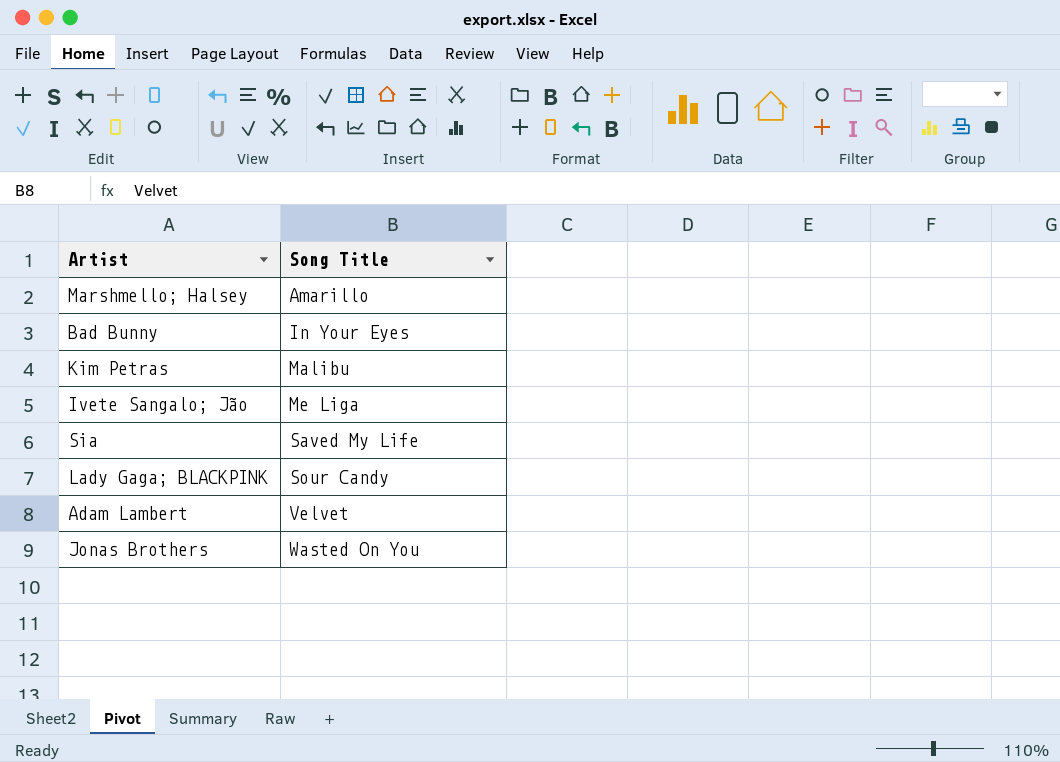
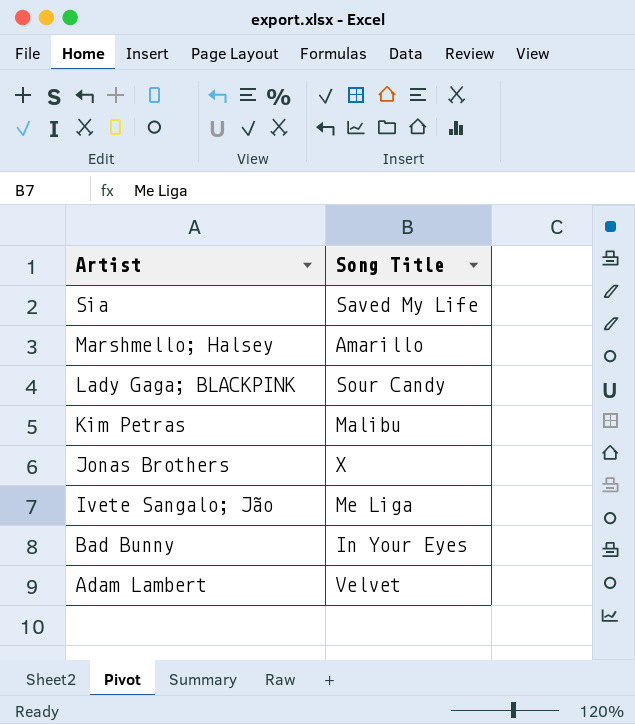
row order: Song Title ascending -> Artist descending
Jonas Brothers | Song Title: Wasted On You -> X

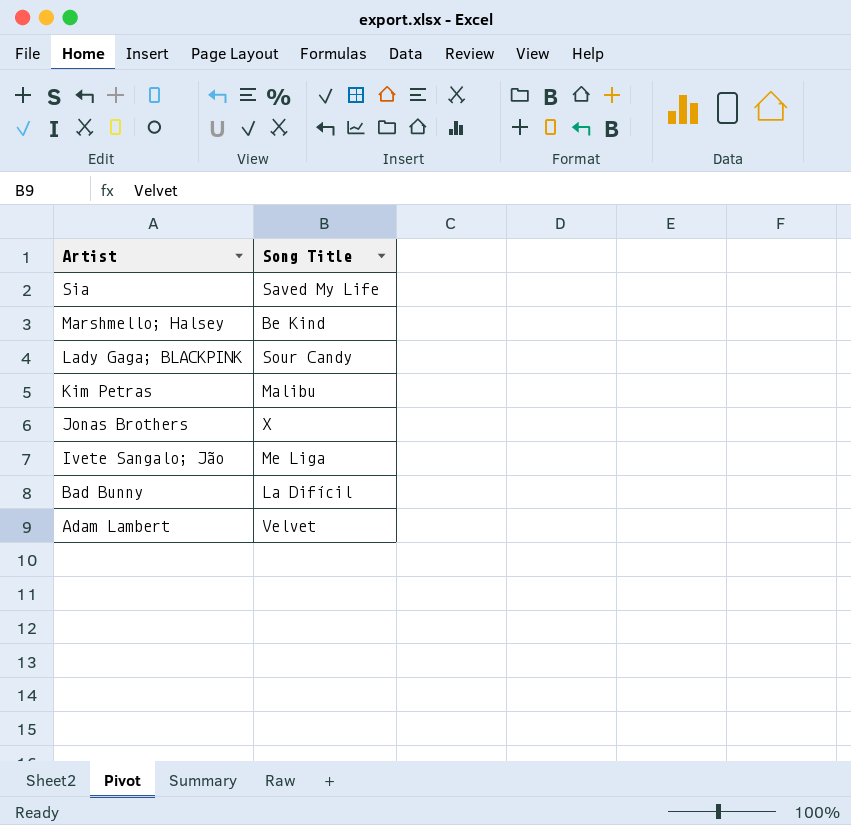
Marshmello; Halsey | Song Title: Amarillo -> Be Kind
Bad Bunny | Song Title: In Your Eyes -> La Difícil

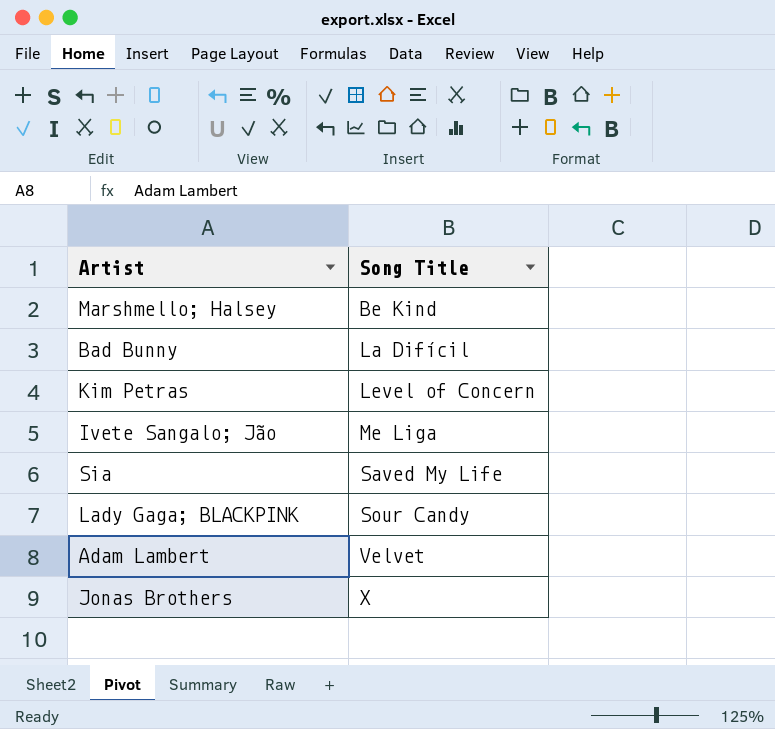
row order: Artist descending -> Song Title ascending
Kim Petras | Song Title: Malibu -> Level of Concern

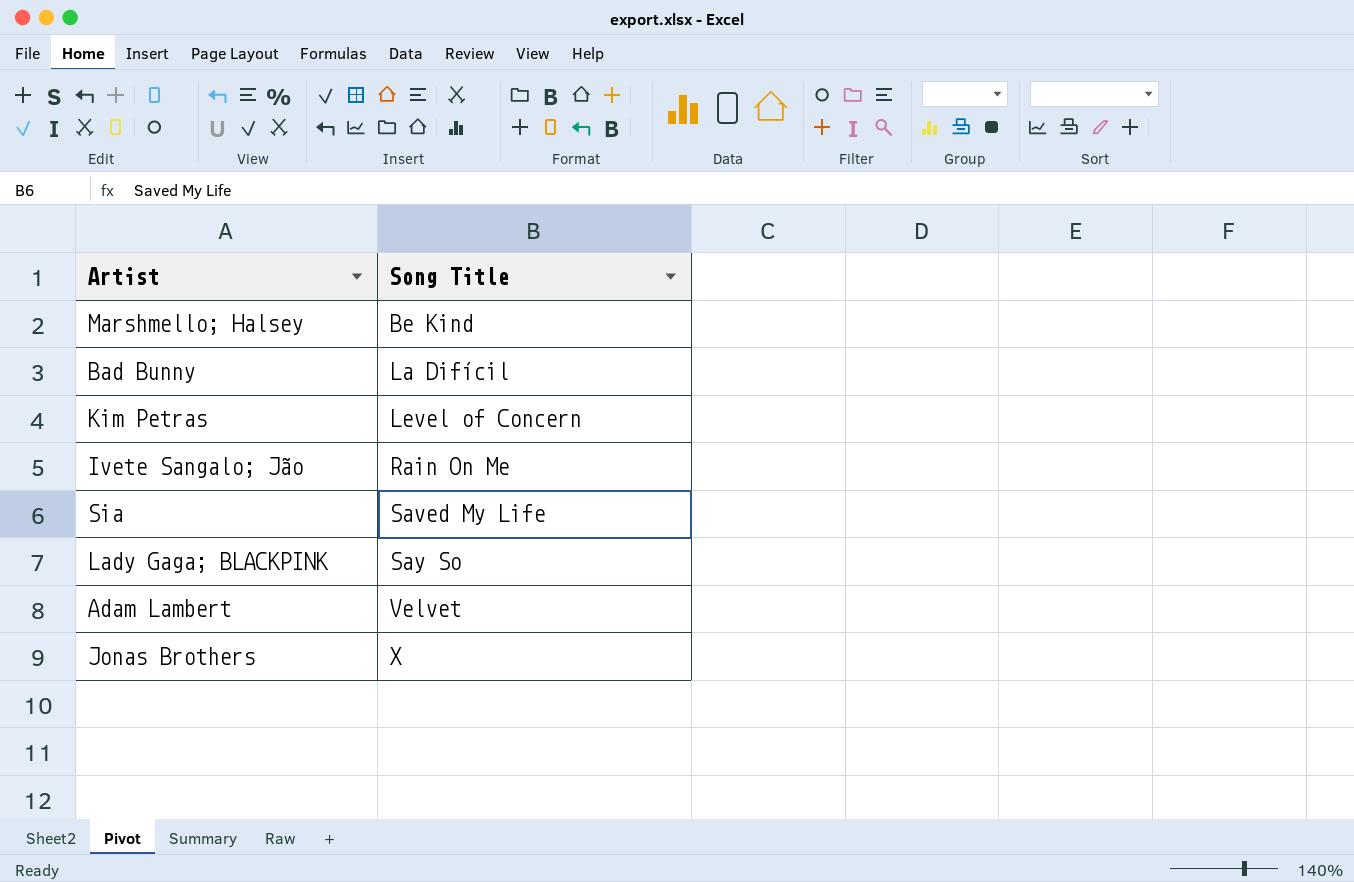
Ivete Sangalo; Jão | Song Title: Me Liga -> Rain On Me
Lady Gaga; BLACKPINK | Song Title: Sour Candy -> Say So

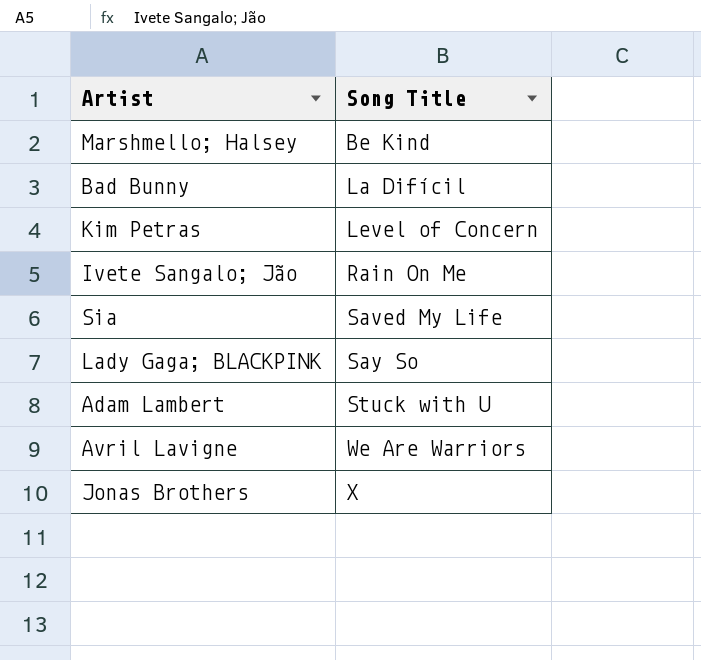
Adam Lambert | Song Title: Velvet -> Stuck with U
row Avril Lavigne: none -> We Are Warriors

